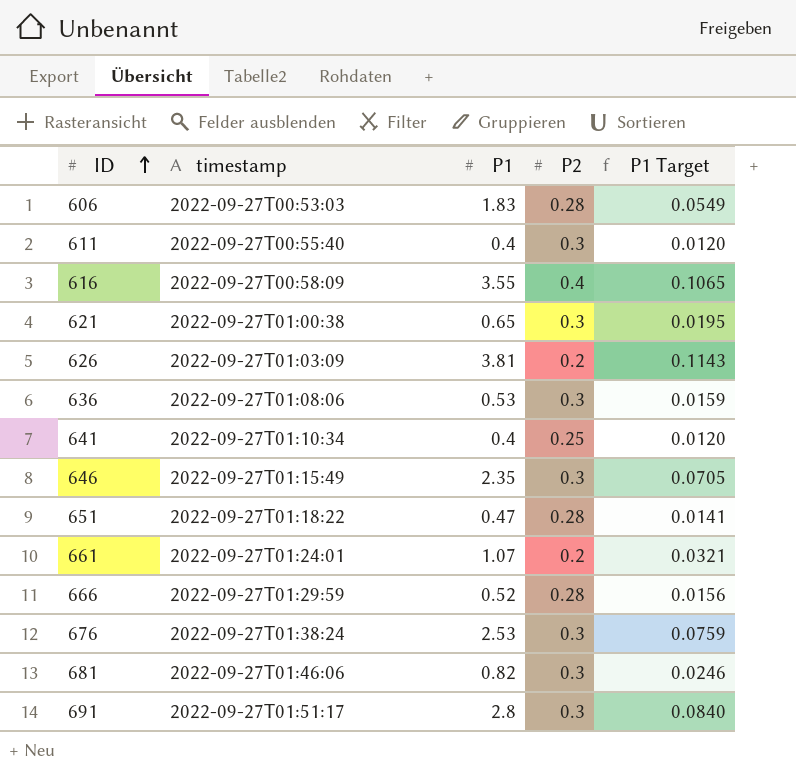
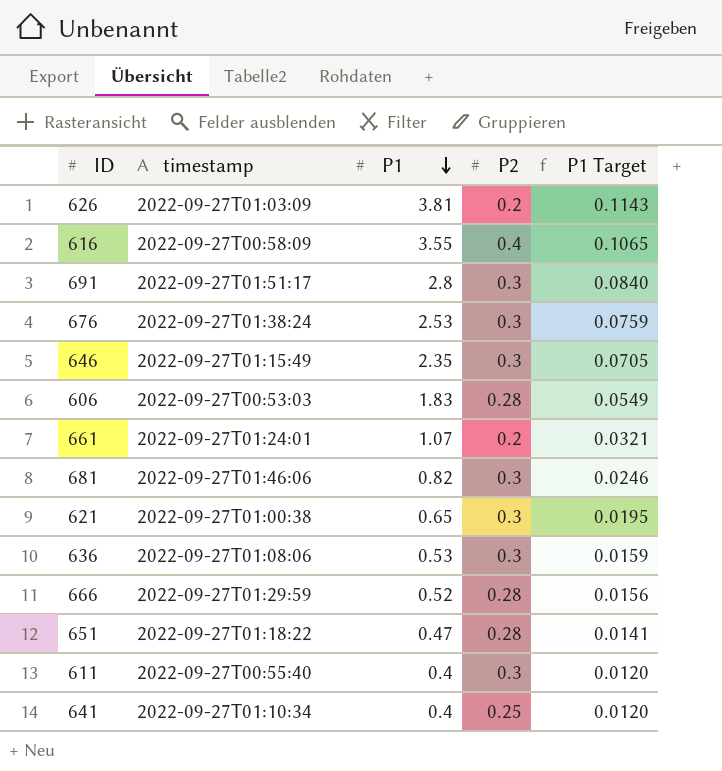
row order: ID ascending -> P1 descending

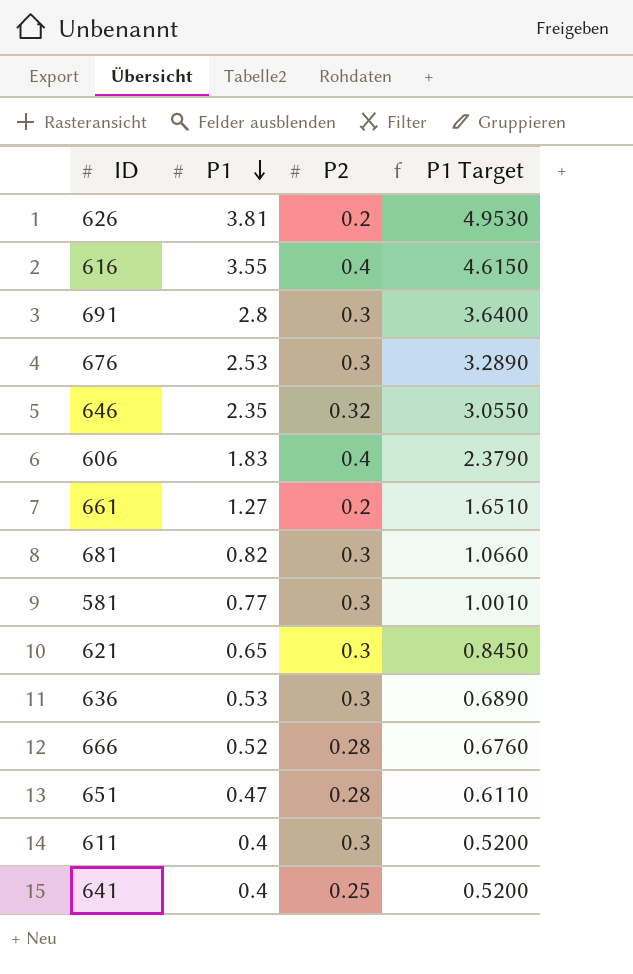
column timestamp | position: 2 -> none
column P1 Target | formula: [P1] * 0.03 -> [P1] * 1.3
646 | P2: 0.3 -> 0.32
606 | P2: 0.28 -> 0.4
661 | P1: 1.07 -> 1.27
row 581: none -> 0.77 | 0.3 | 1.0010

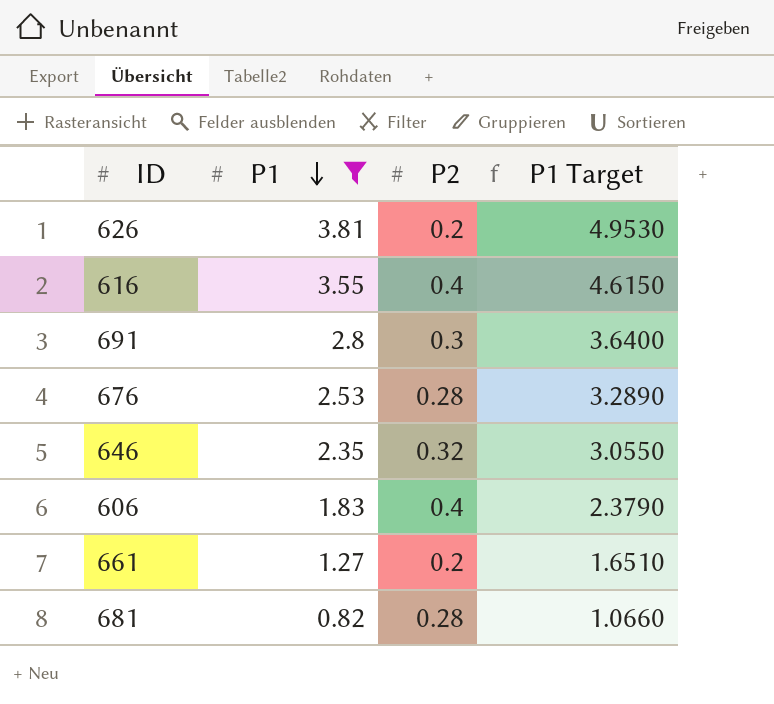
filter: none -> P1 >= 0.82
676 | P2: 0.3 -> 0.28
681 | P2: 0.3 -> 0.28

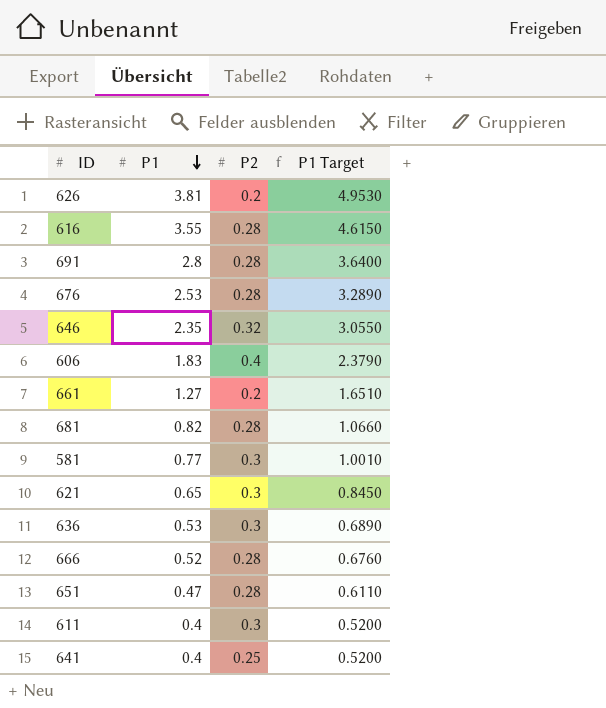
filter: P1 >= 0.82 -> none
616 | P2: 0.4 -> 0.28
691 | P2: 0.3 -> 0.28

